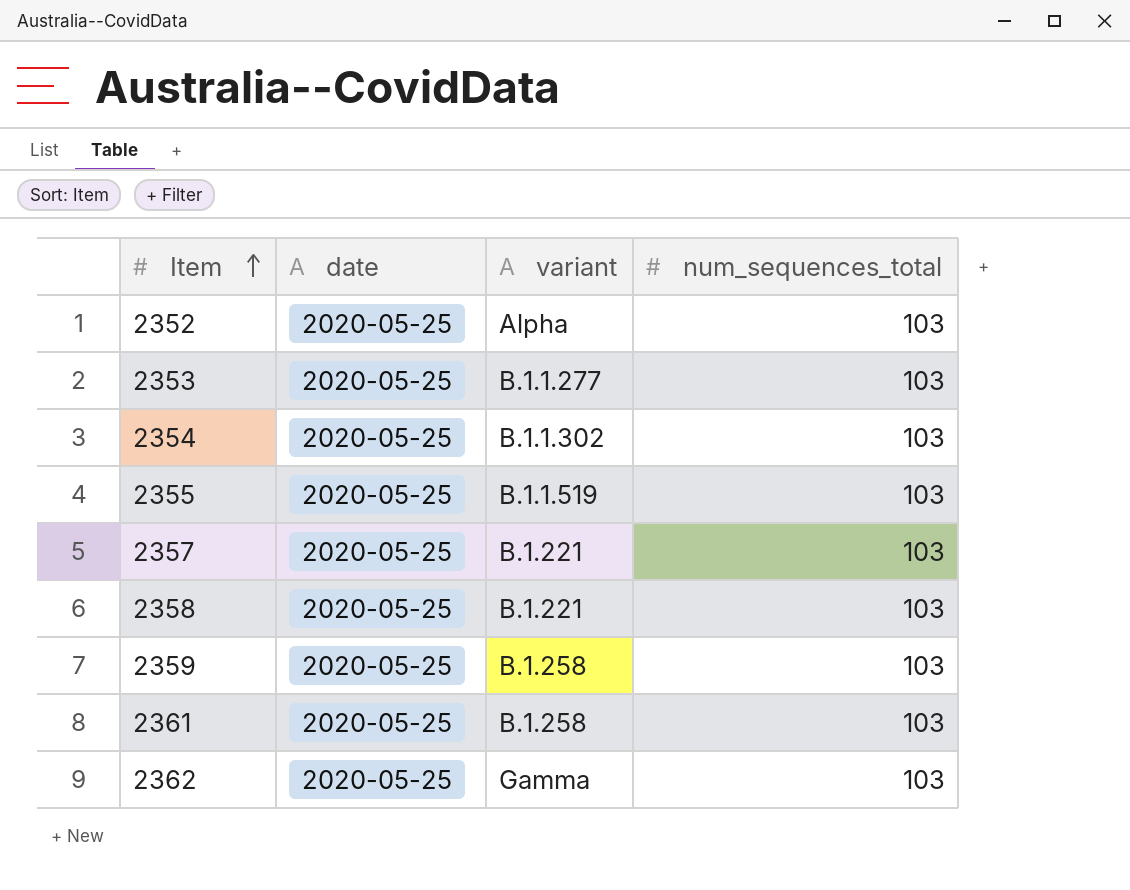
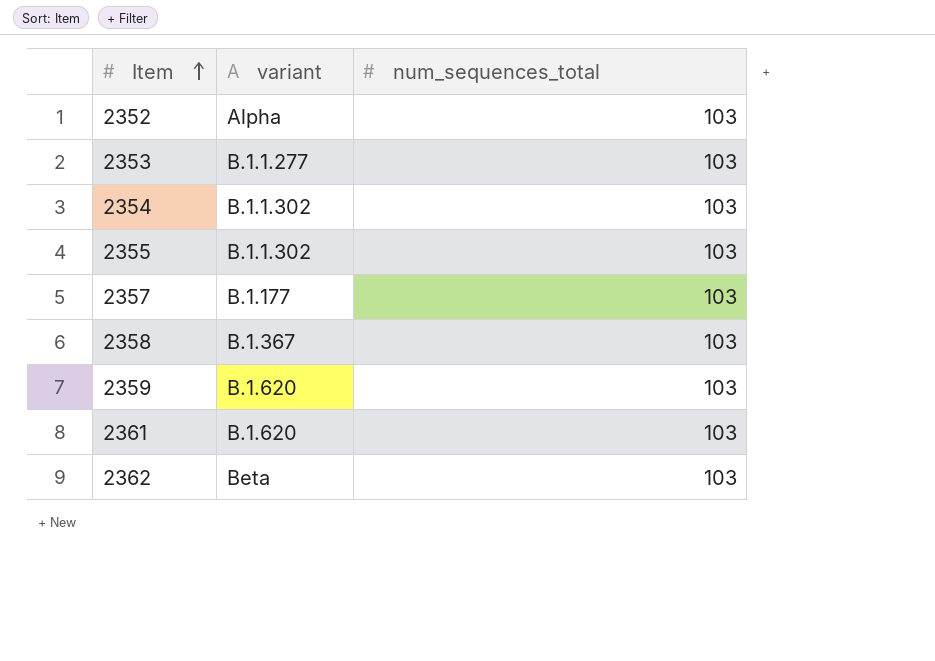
column date | position: 2 -> none
2355 | variant: B.1.1.519 -> B.1.1.302
2357 | variant: B.1.221 -> B.1.177
2358 | variant: B.1.221 -> B.1.367
2359 | variant: B.1.258 -> B.1.620
2361 | variant: B.1.258 -> B.1.620
2362 | variant: Gamma -> Beta

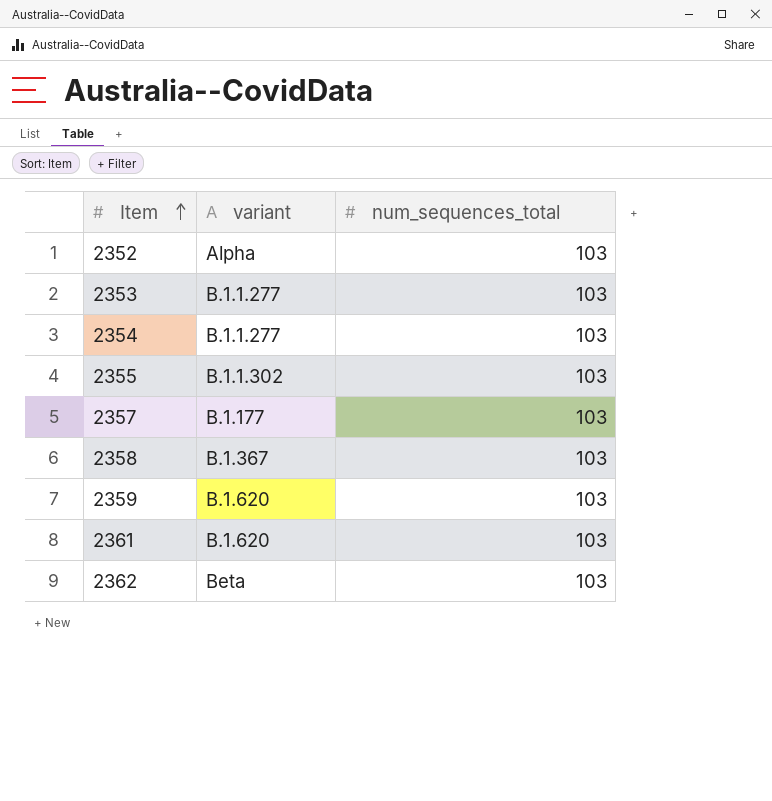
2354 | variant: B.1.1.302 -> B.1.1.277

